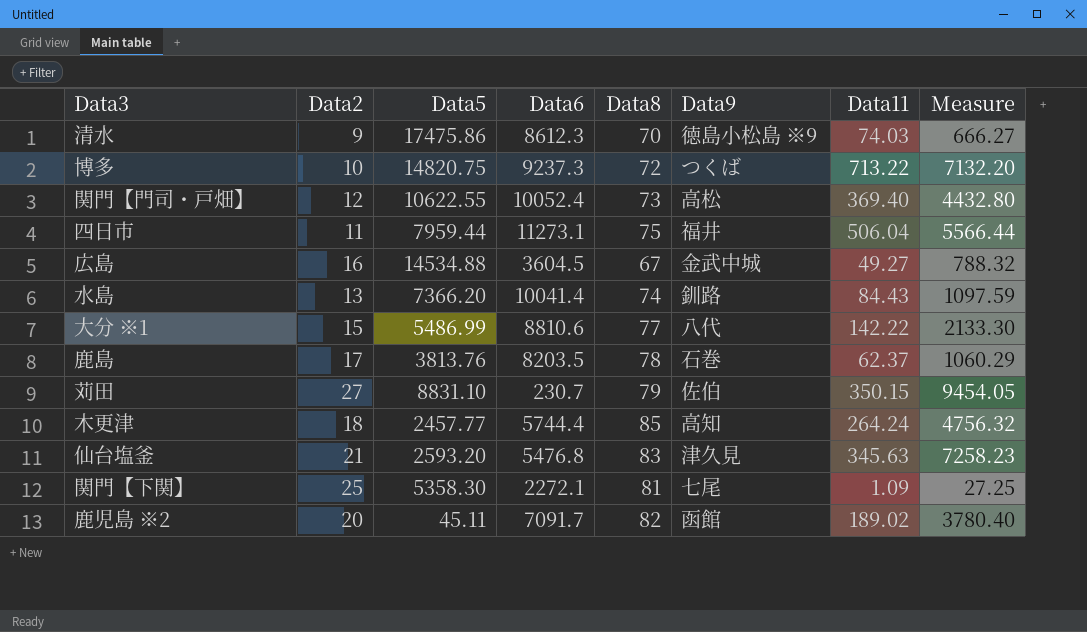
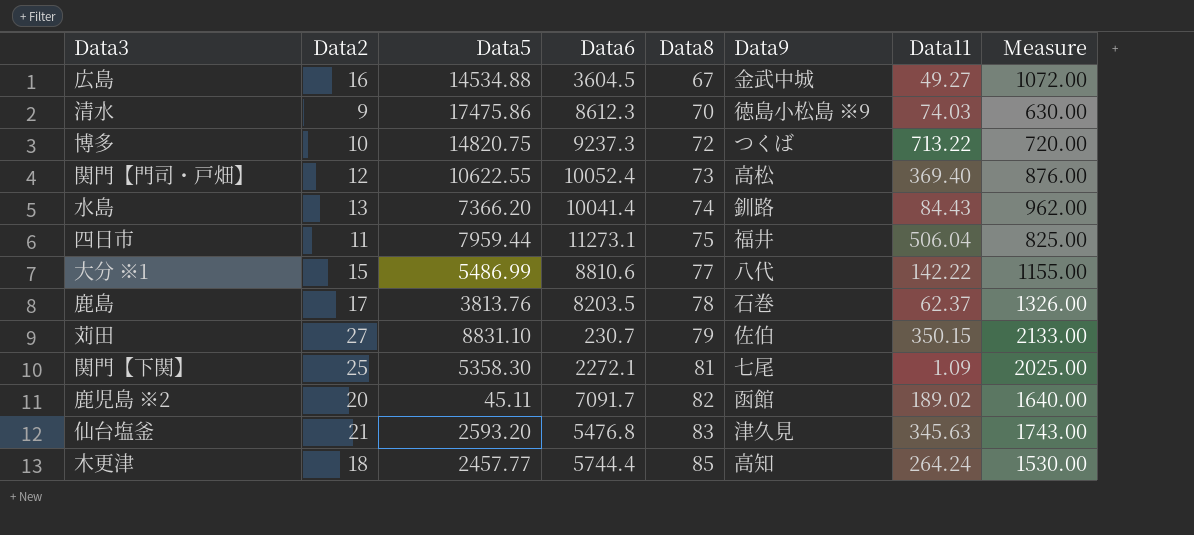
row order: none -> Data8 ascending
column Measure | formula: [Data2] * [Data11] -> [Data2] * [Data8]

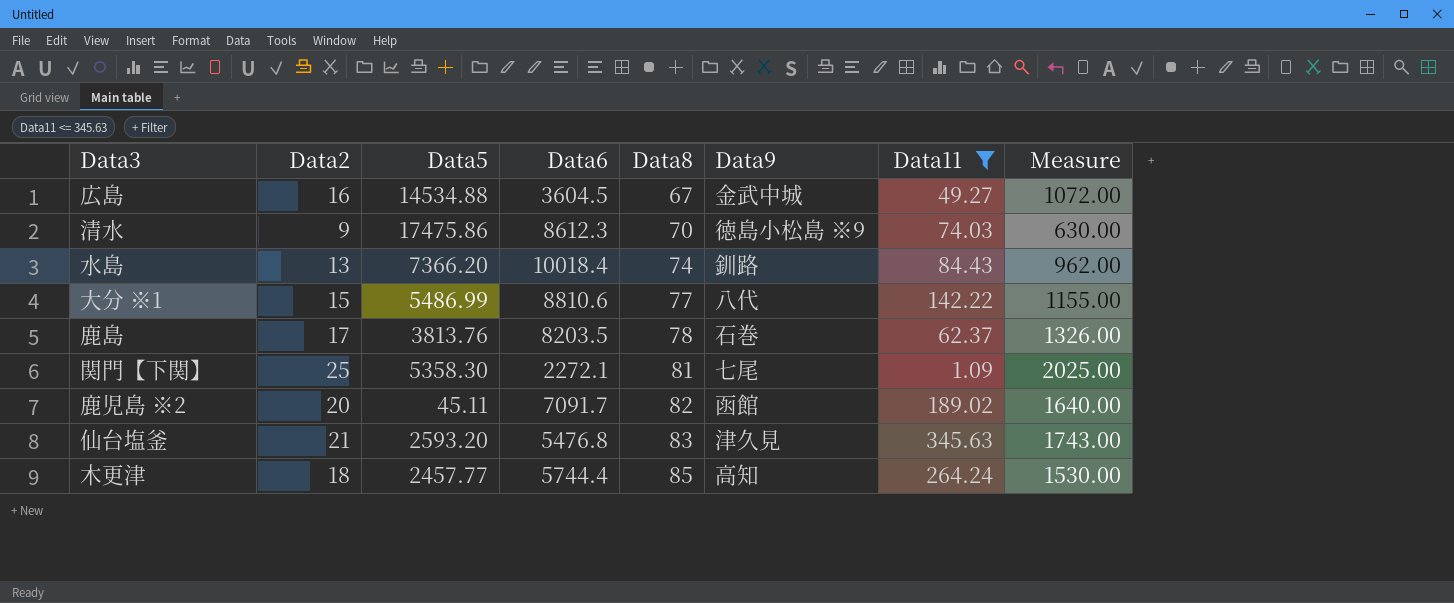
filter: none -> Data11 <= 345.63
水島 | Data6: 10041.4 -> 10018.4

